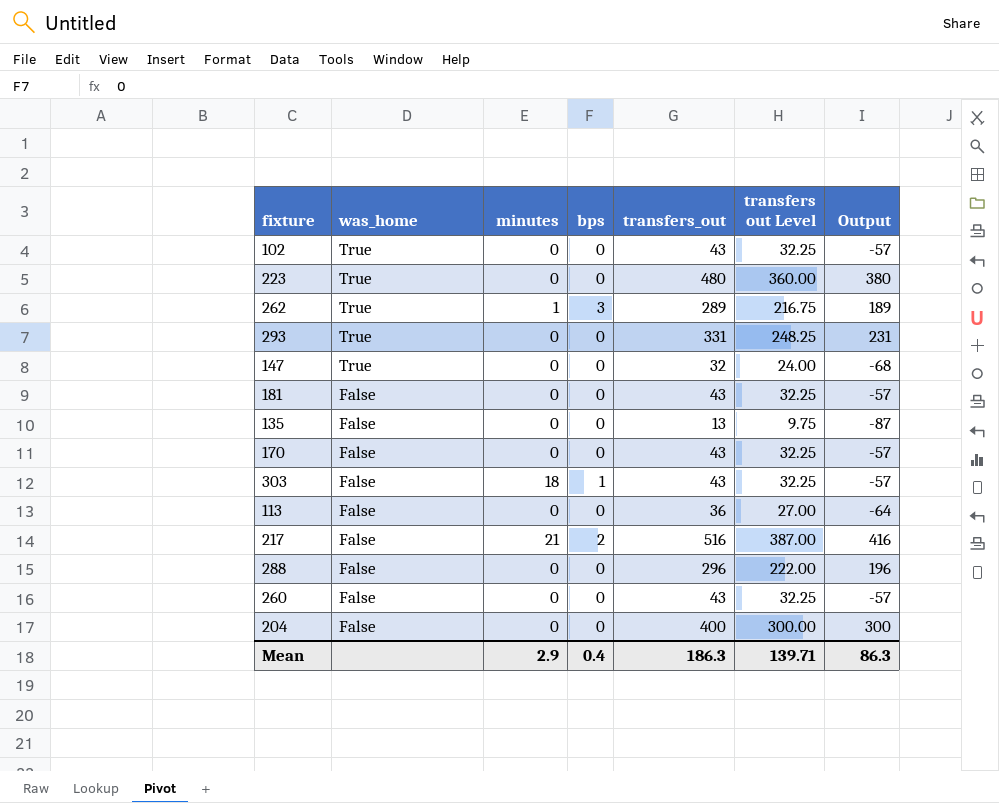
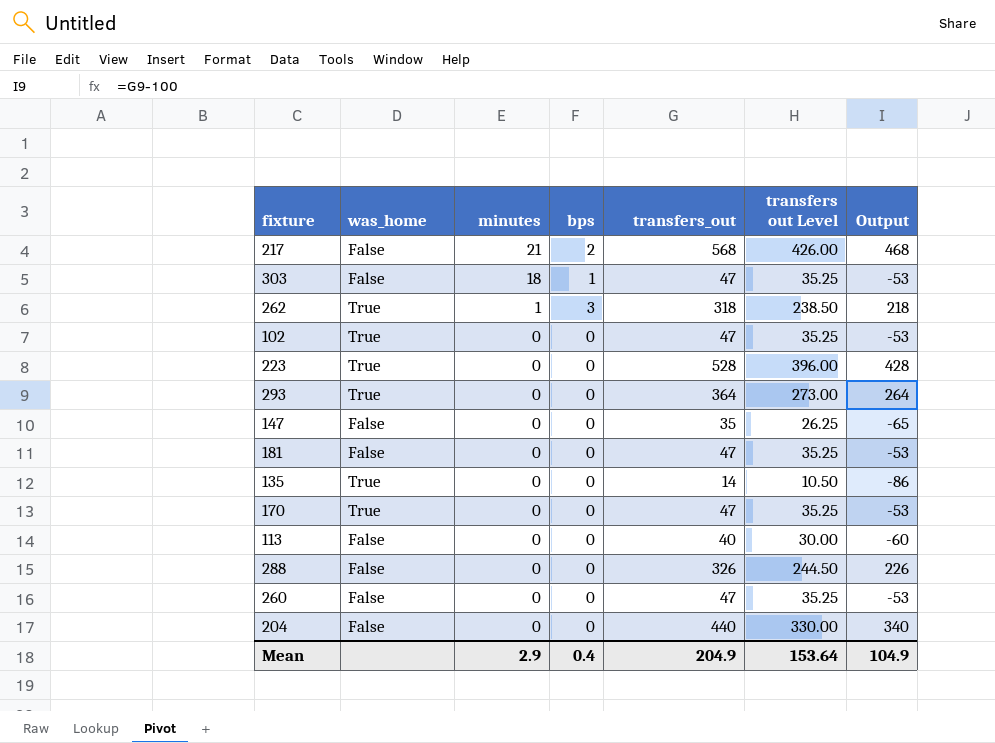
row order: was_home descending -> minutes descending
217 | transfers_out: 516 -> 568
217 | transfers out Level: 387.00 -> 426.00
217 | Output: 416 -> 468
303 | transfers_out: 43 -> 47
303 | transfers out Level: 32.25 -> 35.25
303 | Output: -57 -> -53
262 | transfers_out: 289 -> 318
262 | transfers out Level: 216.75 -> 238.50
262 | Output: 189 -> 218
102 | transfers_out: 43 -> 47
102 | transfers out Level: 32.25 -> 35.25
102 | Output: -57 -> -53
223 | transfers_out: 480 -> 528
223 | transfers out Level: 360.00 -> 396.00
223 | Output: 380 -> 428
293 | transfers_out: 331 -> 364
293 | transfers out Level: 248.25 -> 273.00
293 | Output: 231 -> 264
147 | was_home: True -> False
147 | transfers_out: 32 -> 35
147 | transfers out Level: 24.00 -> 26.25
147 | Output: -68 -> -65
181 | transfers_out: 43 -> 47
181 | transfers out Level: 32.25 -> 35.25
181 | Output: -57 -> -53
135 | was_home: False -> True
135 | transfers_out: 13 -> 14
135 | transfers out Level: 9.75 -> 10.50
135 | Output: -87 -> -86
170 | was_home: False -> True
170 | transfers_out: 43 -> 47
170 | transfers out Level: 32.25 -> 35.25
170 | Output: -57 -> -53
113 | transfers_out: 36 -> 40
113 | transfers out Level: 27.00 -> 30.00
113 | Output: -64 -> -60
288 | transfers_out: 296 -> 326
288 | transfers out Level: 222.00 -> 244.50
288 | Output: 196 -> 226
260 | transfers_out: 43 -> 47
260 | transfers out Level: 32.25 -> 35.25
260 | Output: -57 -> -53
204 | transfers_out: 400 -> 440
204 | transfers out Level: 300.00 -> 330.00
204 | Output: 300 -> 340
Mean | transfers_out: 186.3 -> 204.9
Mean | transfers out Level: 139.71 -> 153.64
Mean | Output: 86.3 -> 104.9

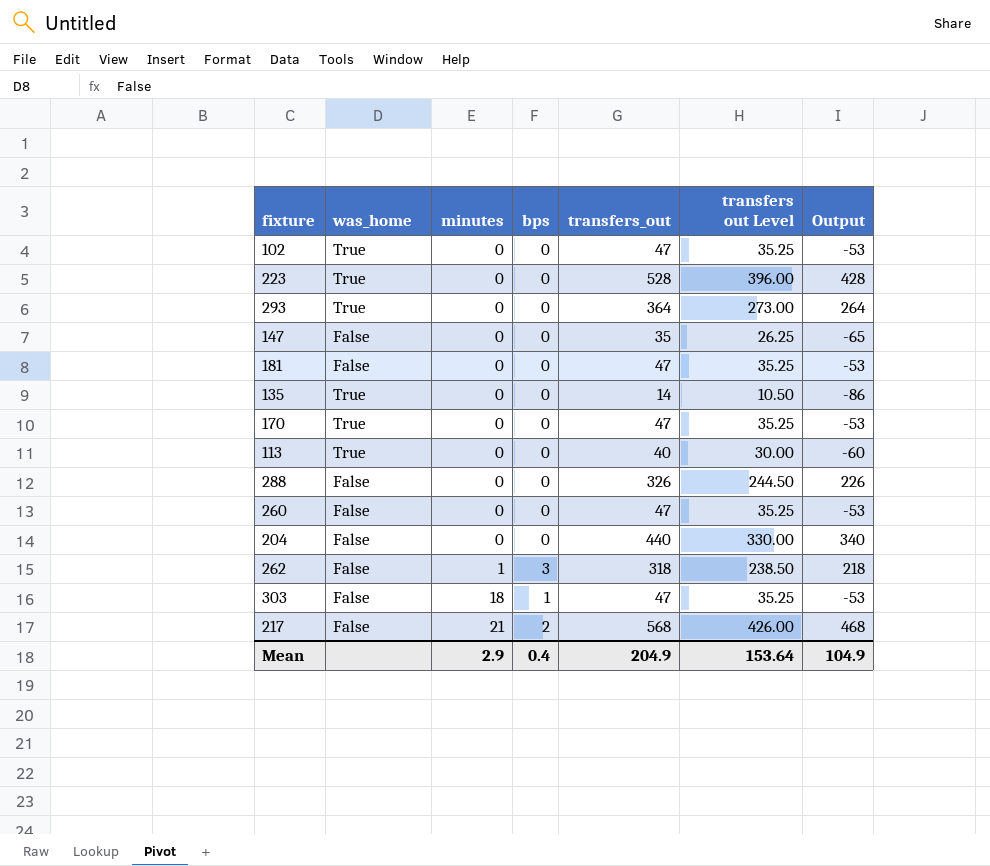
row order: minutes descending -> minutes ascending
113 | was_home: False -> True
262 | was_home: True -> False

